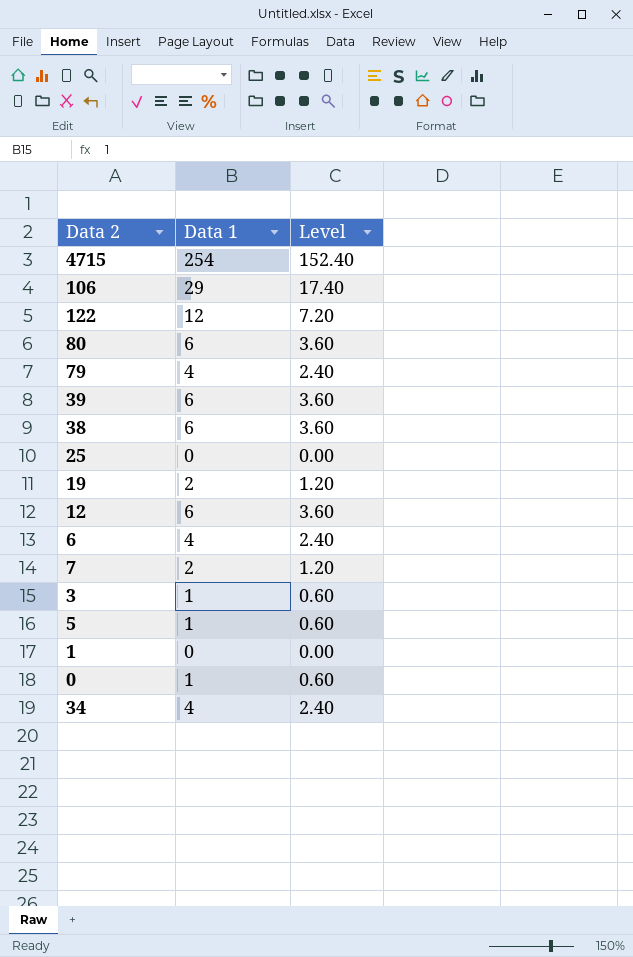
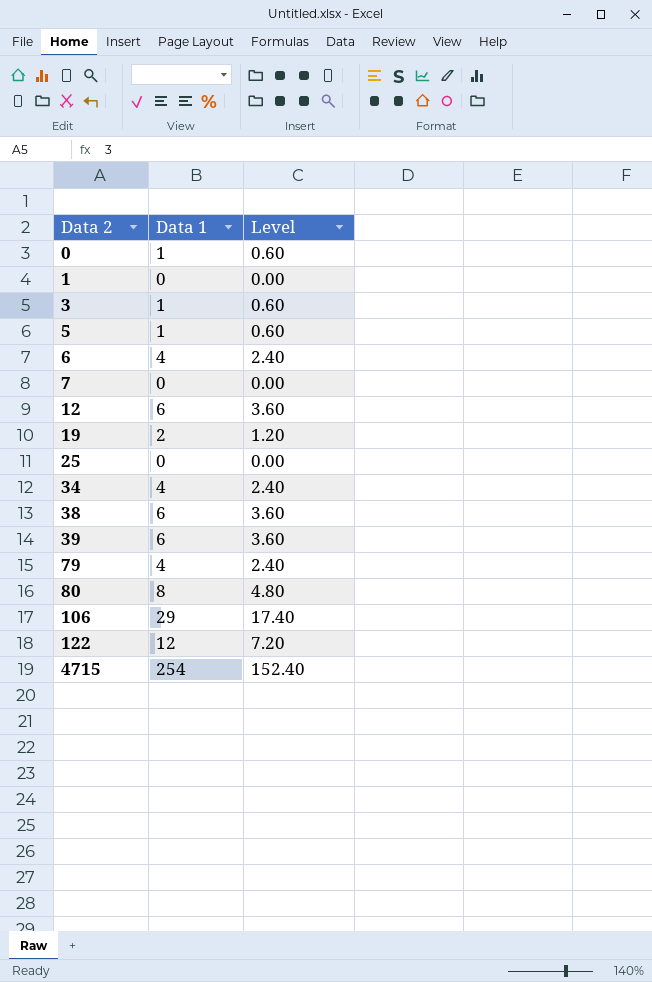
row order: none -> Data 2 ascending
7 | Data 1: 2 -> 0
7 | Level: 1.20 -> 0.00
80 | Data 1: 6 -> 8
80 | Level: 3.60 -> 4.80

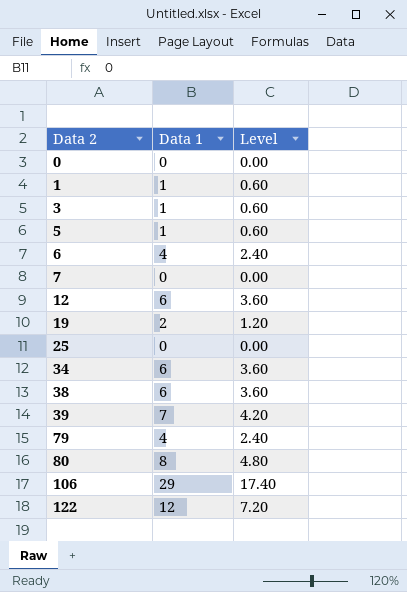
row 4715: 254 | 152.40 -> none
0 | Data 1: 1 -> 0
0 | Level: 0.60 -> 0.00
1 | Data 1: 0 -> 1
1 | Level: 0.00 -> 0.60
34 | Data 1: 4 -> 6
34 | Level: 2.40 -> 3.60
39 | Data 1: 6 -> 7
39 | Level: 3.60 -> 4.20

